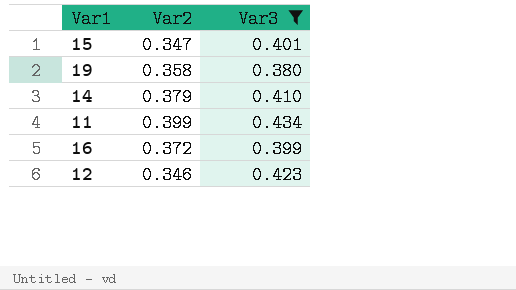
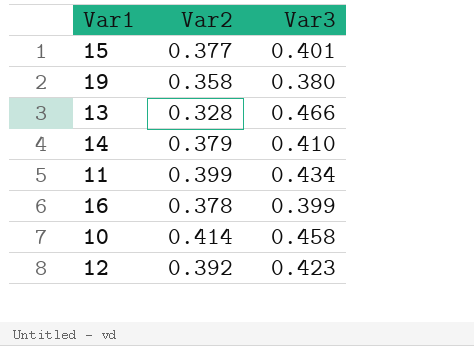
filter: Var3 <= 0.434 -> none
15 | Var2: 0.347 -> 0.377
16 | Var2: 0.372 -> 0.378
12 | Var2: 0.346 -> 0.392

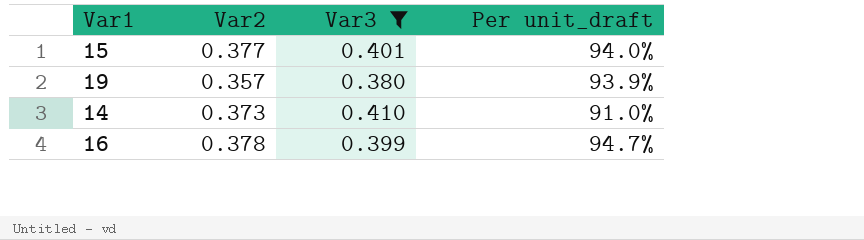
filter: none -> Var3 <= 0.410
column Per unit_draft | formula: none -> [Var2] / [Var3]
19 | Var2: 0.358 -> 0.357
14 | Var2: 0.379 -> 0.373

